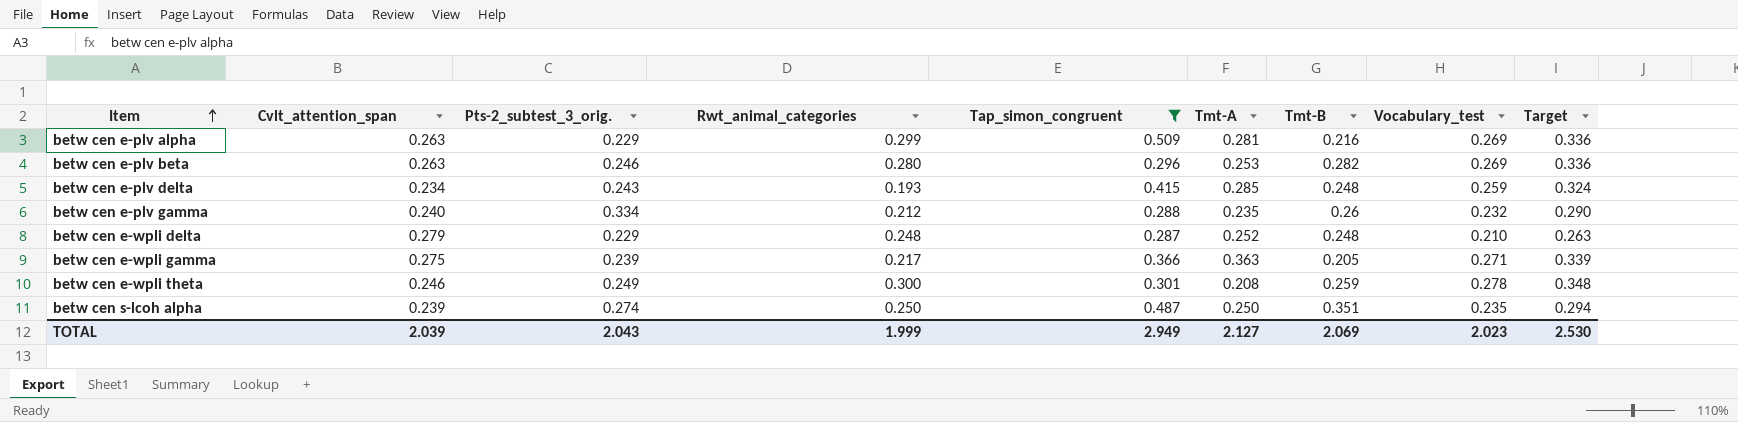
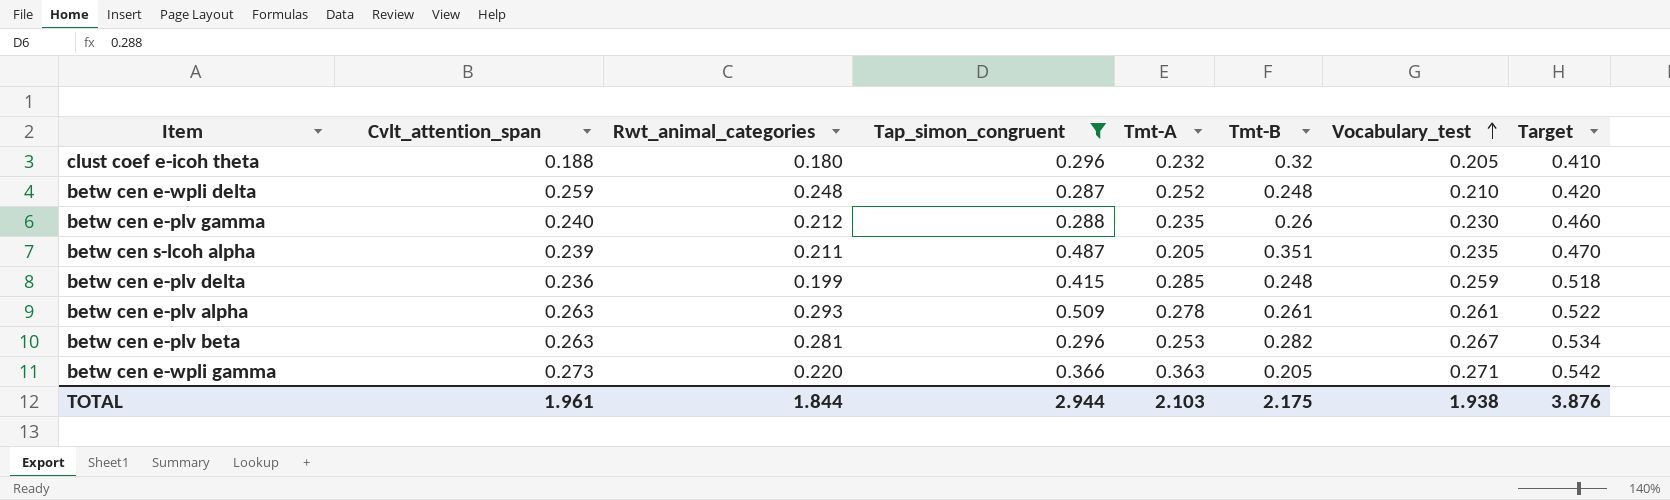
row order: Item ascending -> Vocabulary_test ascending
column Pts-2_subtest_3_orig. | position: 3 -> none
column Target | formula: [Vocabulary_test] * 1.25 -> [Vocabulary_test] * 2
row betw cen e-wpli theta: 0.246 | 0.249 | 0.300 | 0.301 | 0.208 | 0.259 | 0.278 | 0.348 -> none
row clust coef e-icoh theta: none -> 0.188 | 0.180 | 0.296 | 0.232 | 0.32 | 0.205 | 0.410
betw cen e-wpli delta | Cvlt_attention_span: 0.279 -> 0.259
betw cen e-plv gamma | Vocabulary_test: 0.232 -> 0.230
betw cen s-lcoh alpha | Rwt_animal_categories: 0.250 -> 0.211
betw cen s-lcoh alpha | Tmt-A: 0.250 -> 0.205
betw cen e-plv delta | Cvlt_attention_span: 0.234 -> 0.236
betw cen e-plv delta | Rwt_animal_categories: 0.193 -> 0.199
betw cen e-plv alpha | Rwt_animal_categories: 0.299 -> 0.293
betw cen e-plv alpha | Tmt-A: 0.281 -> 0.278
betw cen e-plv alpha | Tmt-B: 0.216 -> 0.261
betw cen e-plv alpha | Vocabulary_test: 0.269 -> 0.261
betw cen e-plv beta | Rwt_animal_categories: 0.280 -> 0.281
betw cen e-plv beta | Vocabulary_test: 0.269 -> 0.267
betw cen e-wpli gamma | Cvlt_attention_span: 0.275 -> 0.273
betw cen e-wpli gamma | Rwt_animal_categories: 0.217 -> 0.220
TOTAL | Cvlt_attention_span: 2.039 -> 1.961
TOTAL | Rwt_animal_categories: 1.999 -> 1.844
TOTAL | Tap_simon_congruent: 2.949 -> 2.944
TOTAL | Tmt-A: 2.127 -> 2.103
TOTAL | Tmt-B: 2.069 -> 2.175
TOTAL | Vocabulary_test: 2.023 -> 1.938
TOTAL | Target: 2.530 -> 3.876

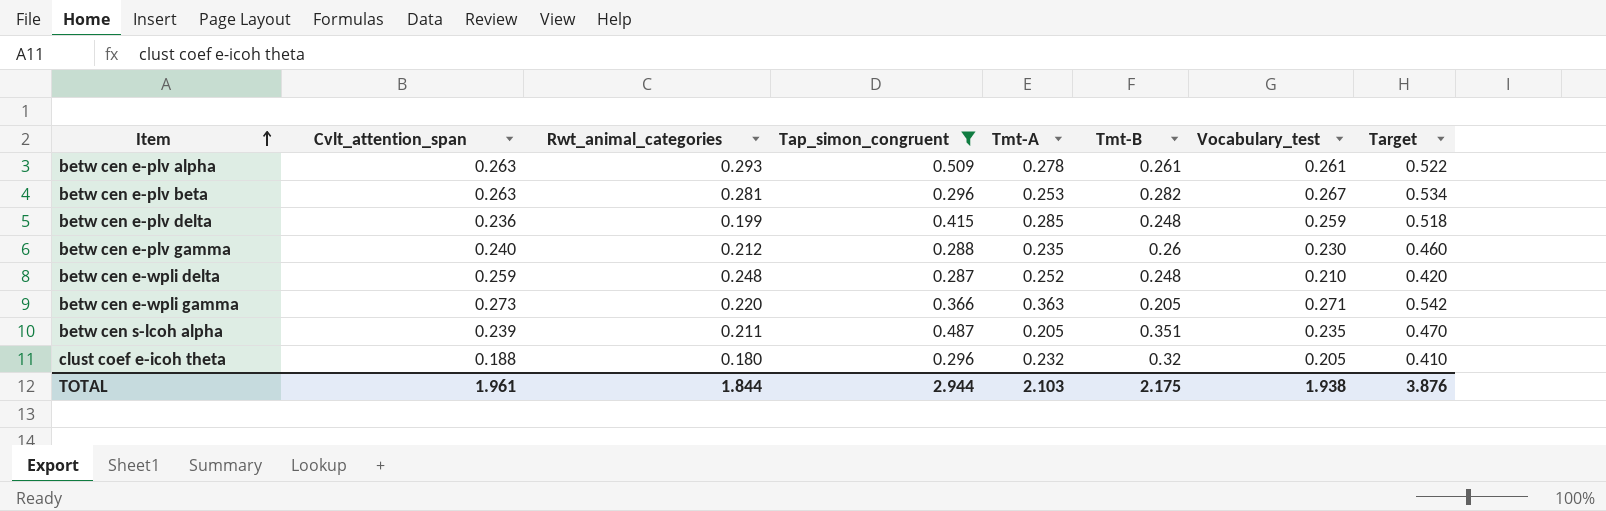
row order: Vocabulary_test ascending -> Item ascending

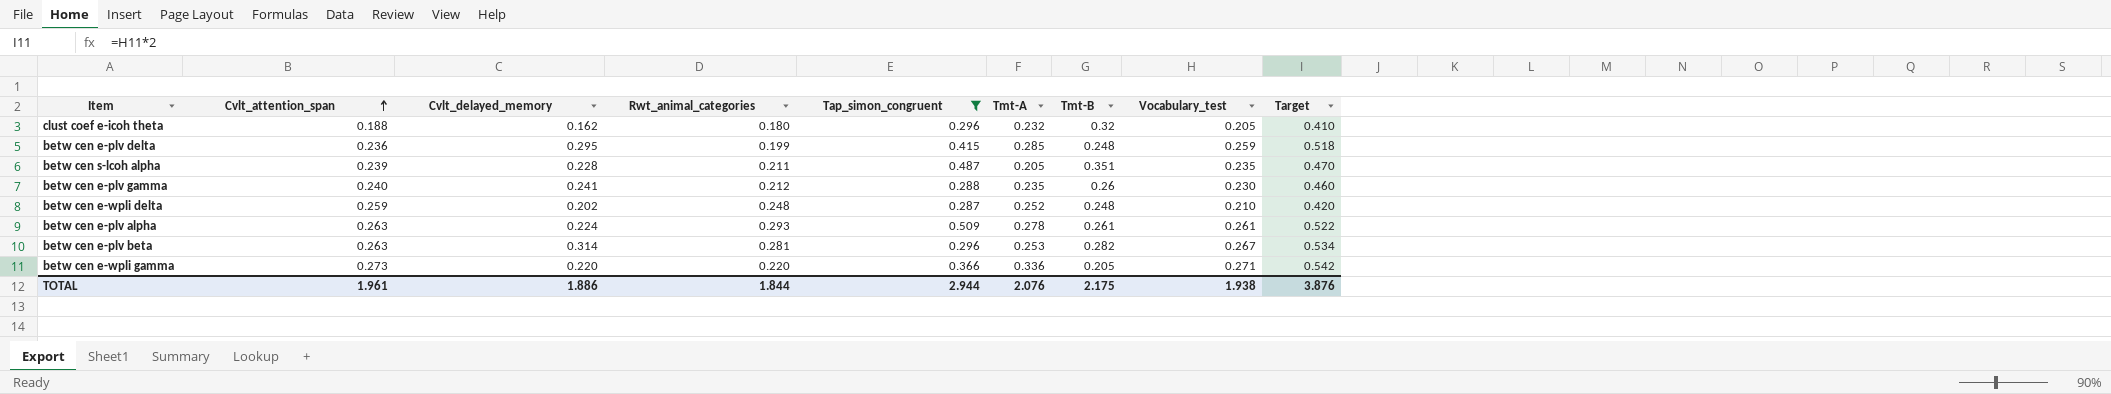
row order: Item ascending -> Cvlt_attention_span ascending
column Cvlt_delayed_memory | position: none -> 3
betw cen e-wpli gamma | Tmt-A: 0.363 -> 0.336
TOTAL | Tmt-A: 2.103 -> 2.076

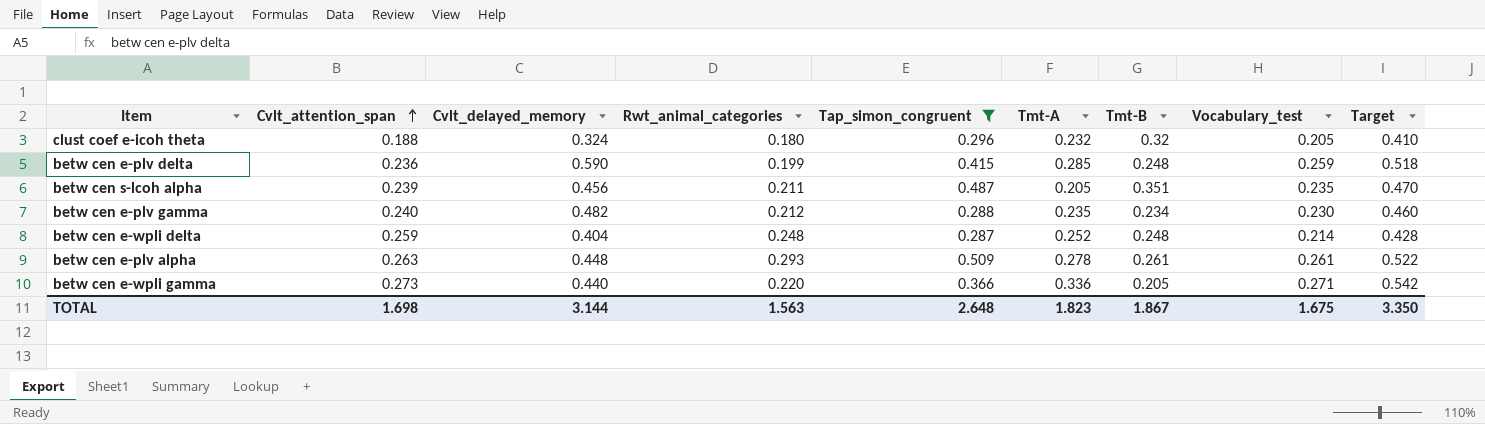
row betw cen e-plv beta: 0.263 | 0.314 | 0.281 | 0.296 | 0.253 | 0.282 | 0.267 | 0.534 -> none
clust coef e-icoh theta | Cvlt_delayed_memory: 0.162 -> 0.324
betw cen e-plv delta | Cvlt_delayed_memory: 0.295 -> 0.590
betw cen s-lcoh alpha | Cvlt_delayed_memory: 0.228 -> 0.456
betw cen e-plv gamma | Cvlt_delayed_memory: 0.241 -> 0.482
betw cen e-plv gamma | Tmt-B: 0.26 -> 0.234
betw cen e-wpli delta | Cvlt_delayed_memory: 0.202 -> 0.404
betw cen e-wpli delta | Vocabulary_test: 0.210 -> 0.214
betw cen e-wpli delta | Target: 0.420 -> 0.428
betw cen e-plv alpha | Cvlt_delayed_memory: 0.224 -> 0.448
betw cen e-wpli gamma | Cvlt_delayed_memory: 0.220 -> 0.440
TOTAL | Cvlt_attention_span: 1.961 -> 1.698
TOTAL | Cvlt_delayed_memory: 1.886 -> 3.144
TOTAL | Rwt_animal_categories: 1.844 -> 1.563
TOTAL | Tap_simon_congruent: 2.944 -> 2.648
TOTAL | Tmt-A: 2.076 -> 1.823
TOTAL | Tmt-B: 2.175 -> 1.867
TOTAL | Vocabulary_test: 1.938 -> 1.675
TOTAL | Target: 3.876 -> 3.350

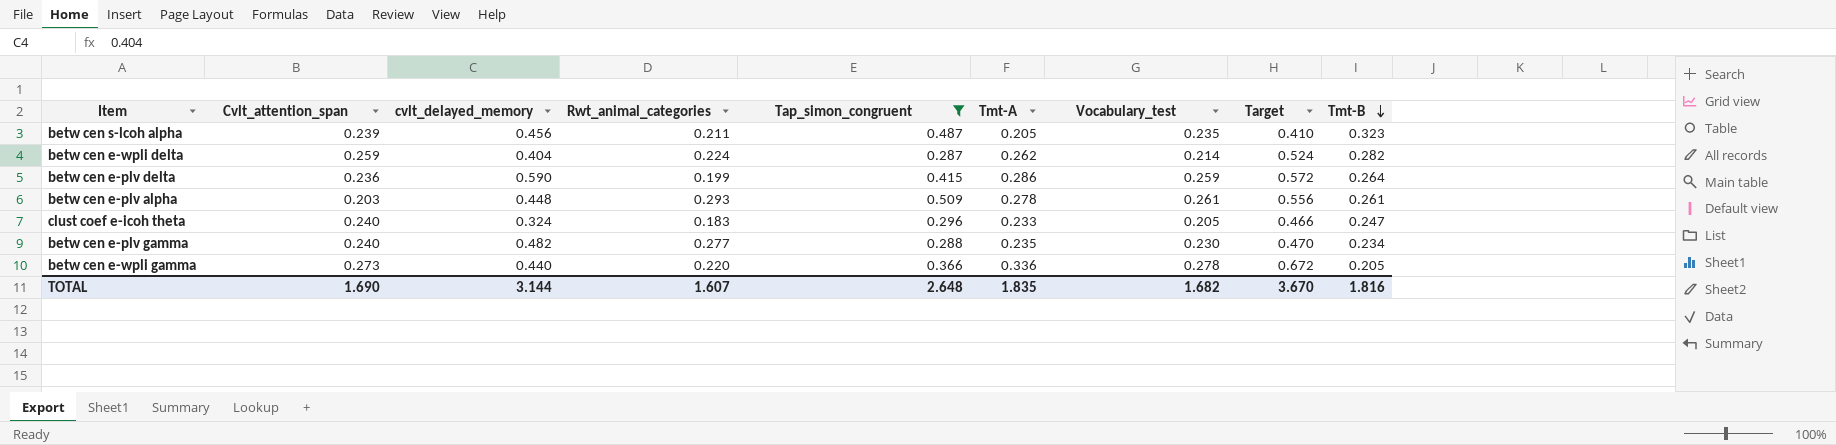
row order: Cvlt_attention_span ascending -> Tmt-B descending
column name: Cvlt_delayed_memory -> cvlt_delayed_memory
column Target | formula: [Vocabulary_test] * 2 -> [Tmt-A] * 2
column Tmt-B | position: 7 -> 9
betw cen s-lcoh alpha | Tmt-B: 0.351 -> 0.323
betw cen e-wpli delta | Rwt_animal_categories: 0.248 -> 0.224
betw cen e-wpli delta | Tmt-A: 0.252 -> 0.262
betw cen e-wpli delta | Tmt-B: 0.248 -> 0.282
betw cen e-plv delta | Tmt-A: 0.285 -> 0.286
betw cen e-plv delta | Tmt-B: 0.248 -> 0.264
betw cen e-plv alpha | Cvlt_attention_span: 0.263 -> 0.203
clust coef e-icoh theta | Cvlt_attention_span: 0.188 -> 0.240
clust coef e-icoh theta | Rwt_animal_categories: 0.180 -> 0.183
clust coef e-icoh theta | Tmt-A: 0.232 -> 0.233
clust coef e-icoh theta | Tmt-B: 0.32 -> 0.247
betw cen e-plv gamma | Rwt_animal_categories: 0.212 -> 0.277
betw cen e-wpli gamma | Vocabulary_test: 0.271 -> 0.278
TOTAL | Cvlt_attention_span: 1.698 -> 1.690
TOTAL | Rwt_animal_categories: 1.563 -> 1.607
TOTAL | Tmt-A: 1.823 -> 1.835
TOTAL | Vocabulary_test: 1.675 -> 1.682
TOTAL | Target: 3.350 -> 3.670
TOTAL | Tmt-B: 1.867 -> 1.816

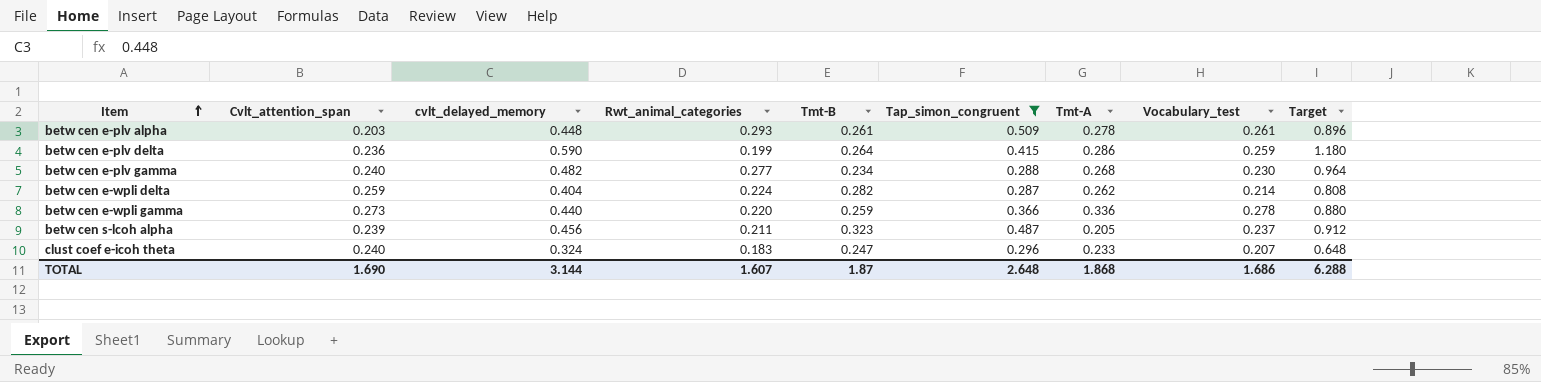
row order: Tmt-B descending -> Item ascending
column Tmt-B | position: 9 -> 5
column Target | formula: [Tmt-A] * 2 -> [cvlt_delayed_memory] * 2
betw cen e-plv gamma | Tmt-A: 0.235 -> 0.268
betw cen e-wpli gamma | Tmt-B: 0.205 -> 0.259
betw cen s-lcoh alpha | Vocabulary_test: 0.235 -> 0.237
clust coef e-icoh theta | Vocabulary_test: 0.205 -> 0.207
TOTAL | Tmt-B: 1.816 -> 1.87
TOTAL | Tmt-A: 1.835 -> 1.868
TOTAL | Vocabulary_test: 1.682 -> 1.686
TOTAL | Target: 3.670 -> 6.288

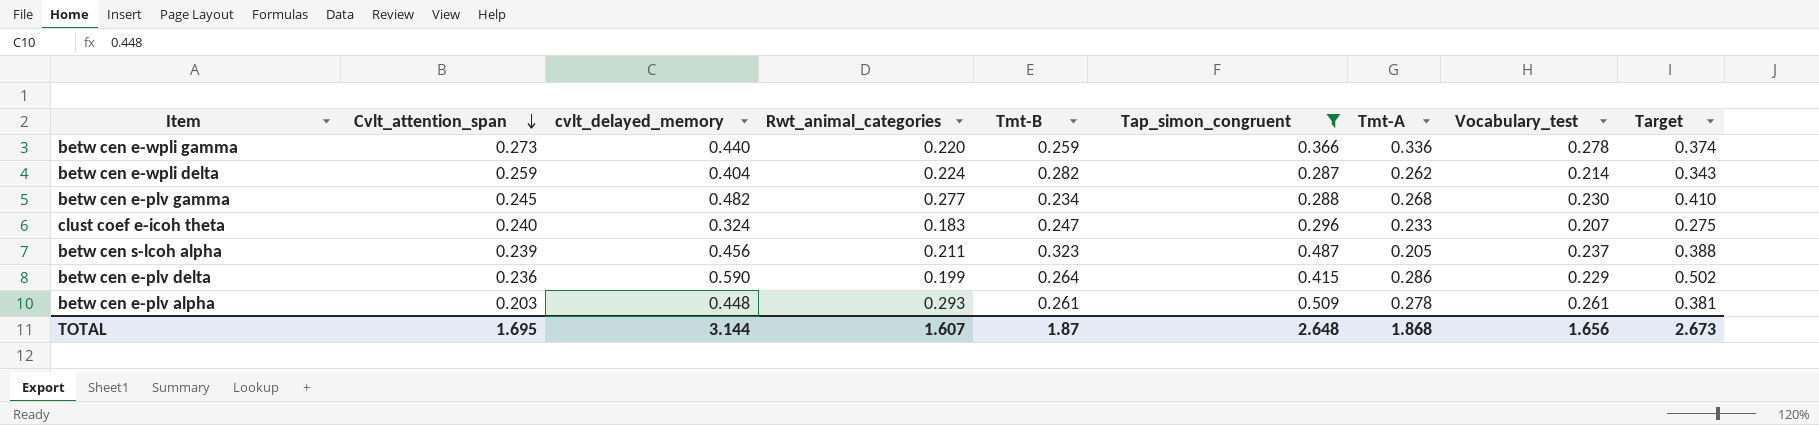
row order: Item ascending -> Cvlt_attention_span descending
column Target | formula: [cvlt_delayed_memory] * 2 -> [cvlt_delayed_memory] * 0.85
betw cen e-plv gamma | Cvlt_attention_span: 0.240 -> 0.245
betw cen e-plv delta | Vocabulary_test: 0.259 -> 0.229
TOTAL | Cvlt_attention_span: 1.690 -> 1.695
TOTAL | Vocabulary_test: 1.686 -> 1.656
TOTAL | Target: 6.288 -> 2.673

